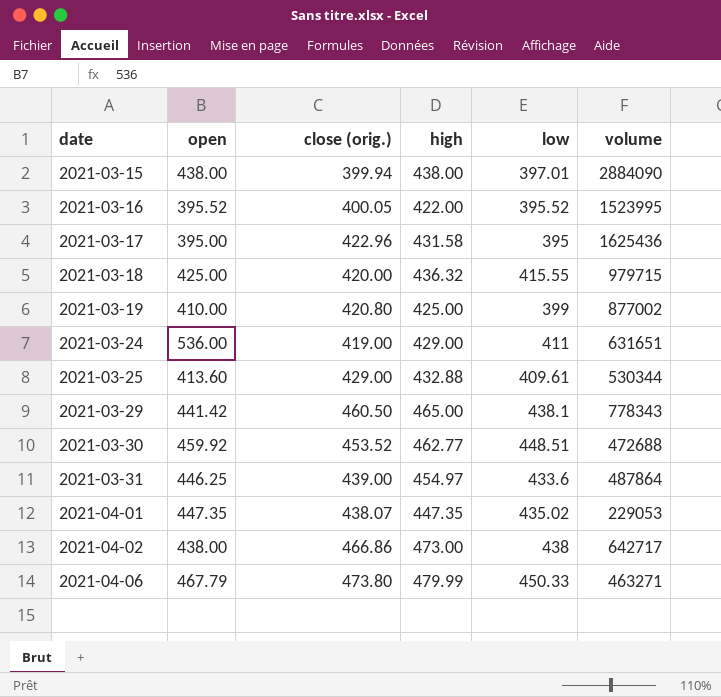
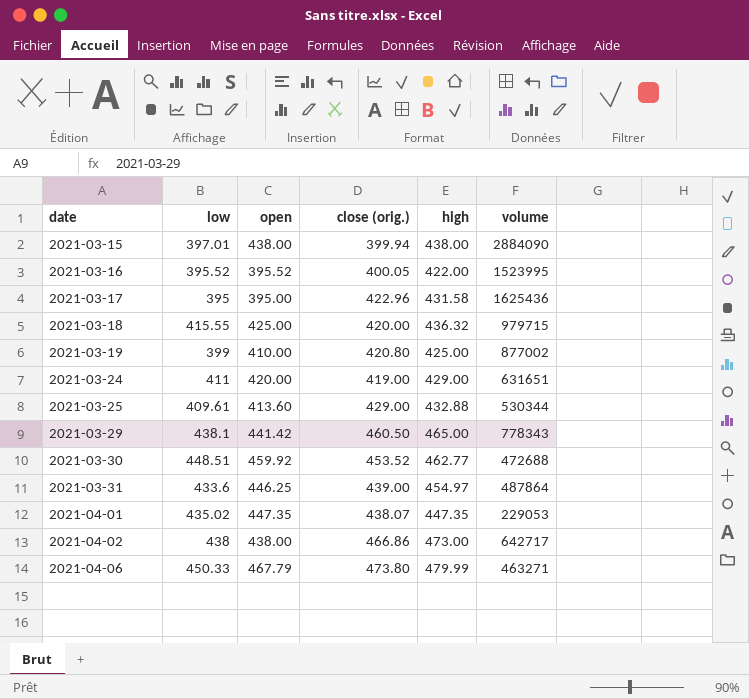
column low | position: 5 -> 2
2021-03-24 | open: 536.00 -> 420.00

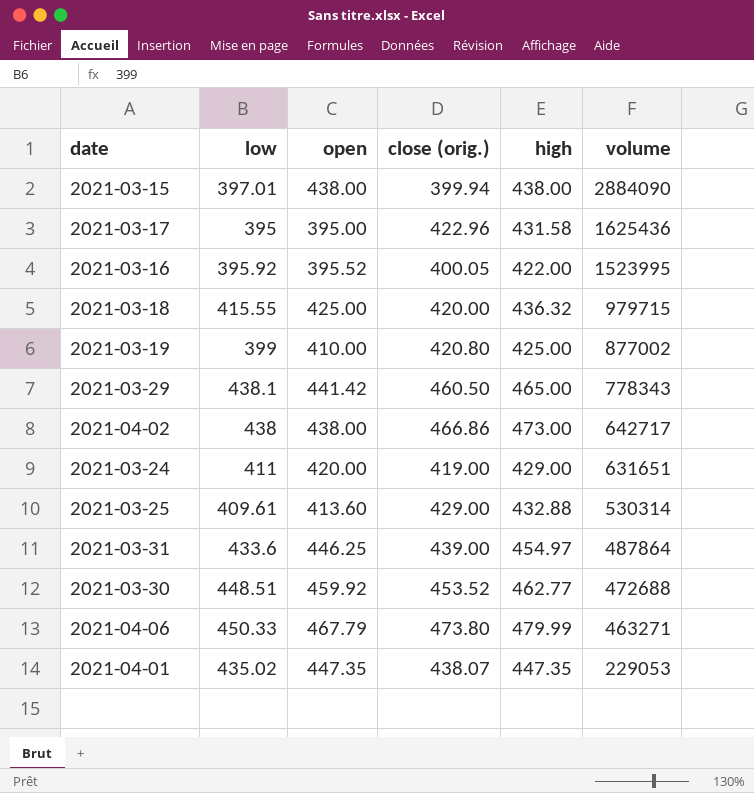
row order: date ascending -> volume descending
2021-03-16 | low: 395.52 -> 395.92
2021-03-25 | volume: 530344 -> 530314

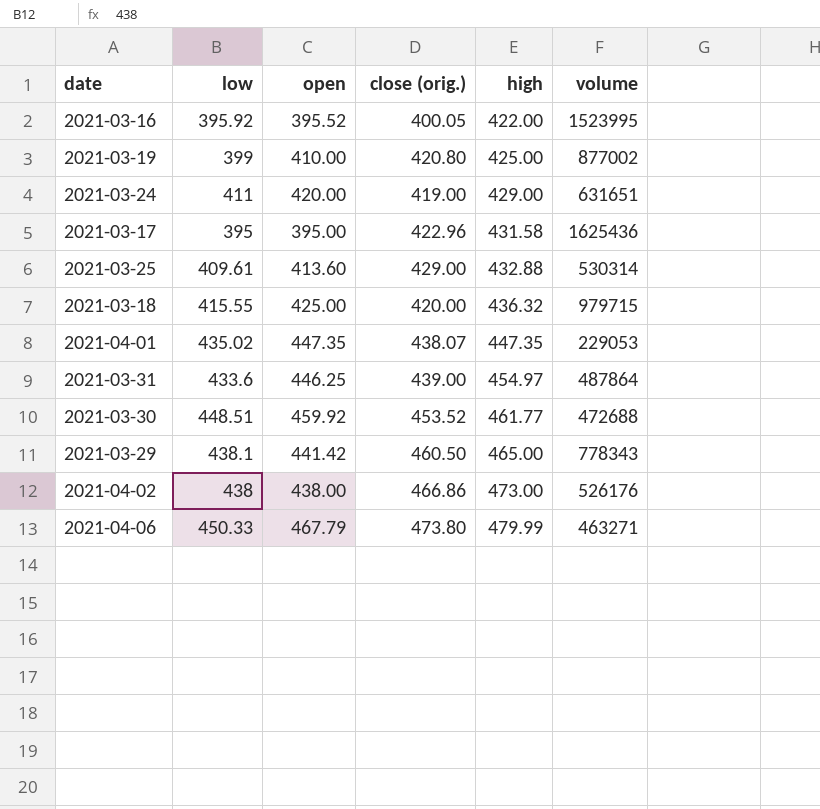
row order: volume descending -> high ascending
row 2021-03-15: 397.01 | 438.00 | 399.94 | 438.00 | 2884090 -> none
2021-03-30 | high: 462.77 -> 461.77
2021-04-02 | volume: 642717 -> 526176

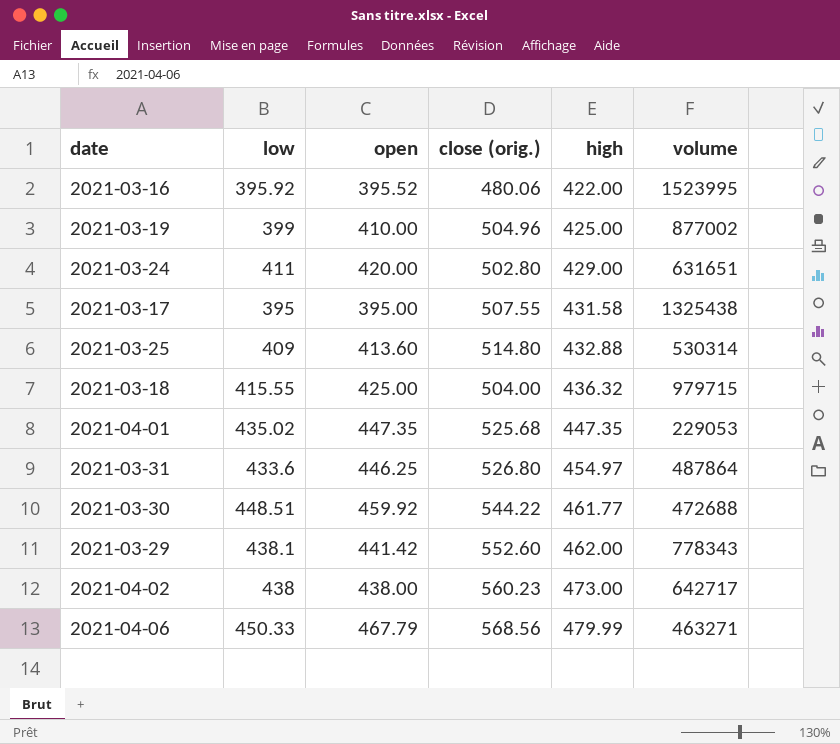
2021-03-16 | close (orig.): 400.05 -> 480.06
2021-03-19 | close (orig.): 420.80 -> 504.96
2021-03-24 | close (orig.): 419.00 -> 502.80
2021-03-17 | close (orig.): 422.96 -> 507.55
2021-03-17 | volume: 1625436 -> 1325438
2021-03-25 | low: 409.61 -> 409
2021-03-25 | close (orig.): 429.00 -> 514.80
2021-03-18 | close (orig.): 420.00 -> 504.00
2021-04-01 | close (orig.): 438.07 -> 525.68
2021-03-31 | close (orig.): 439.00 -> 526.80
2021-03-30 | close (orig.): 453.52 -> 544.22
2021-03-29 | close (orig.): 460.50 -> 552.60
2021-03-29 | high: 465.00 -> 462.00
2021-04-02 | close (orig.): 466.86 -> 560.23
2021-04-02 | volume: 526176 -> 642717
2021-04-06 | close (orig.): 473.80 -> 568.56

